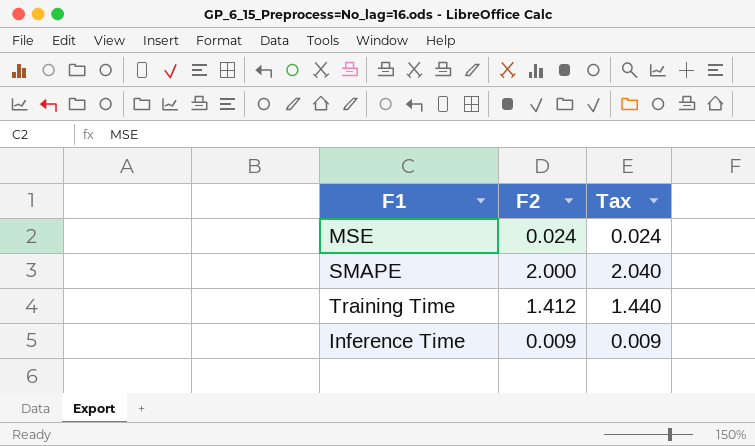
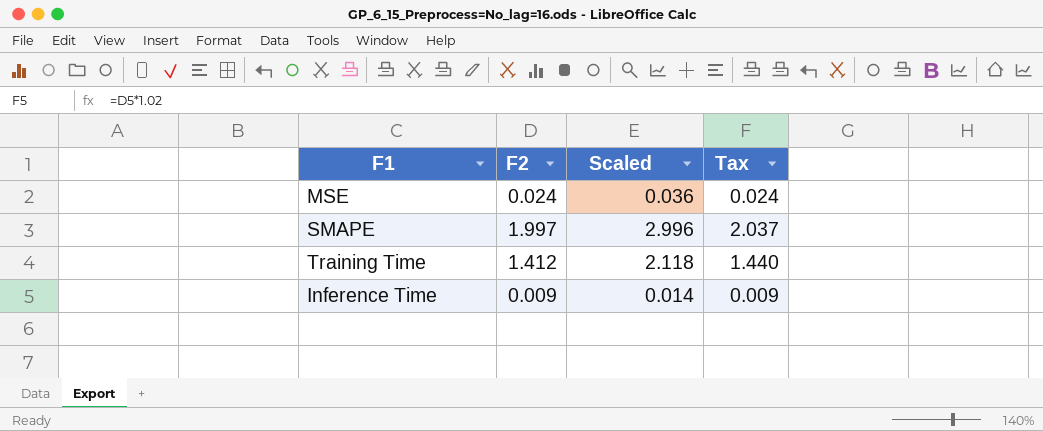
column Scaled | formula: none -> [F2] * 1.5
SMAPE | F2: 2.000 -> 1.997
SMAPE | Tax: 2.040 -> 2.037

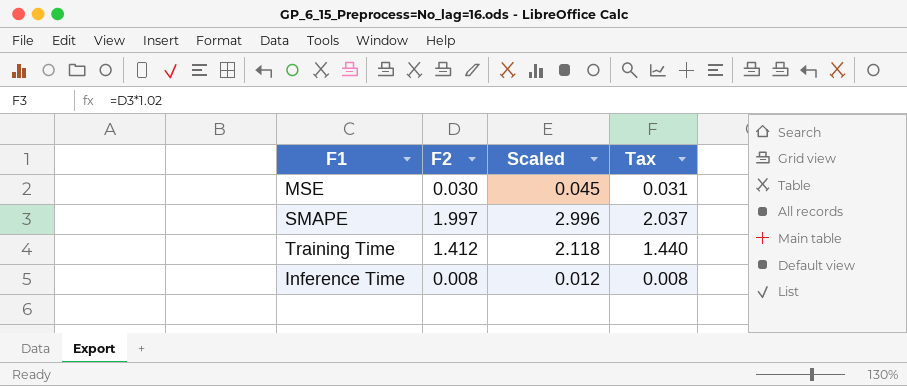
MSE | F2: 0.024 -> 0.030
MSE | Scaled: 0.036 -> 0.045
MSE | Tax: 0.024 -> 0.031
Inference Time | F2: 0.009 -> 0.008
Inference Time | Scaled: 0.014 -> 0.012
Inference Time | Tax: 0.009 -> 0.008

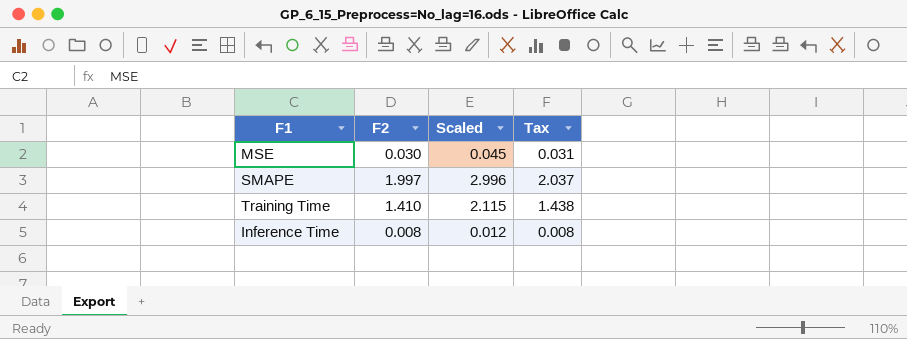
Training Time | F2: 1.412 -> 1.410
Training Time | Scaled: 2.118 -> 2.115
Training Time | Tax: 1.440 -> 1.438

